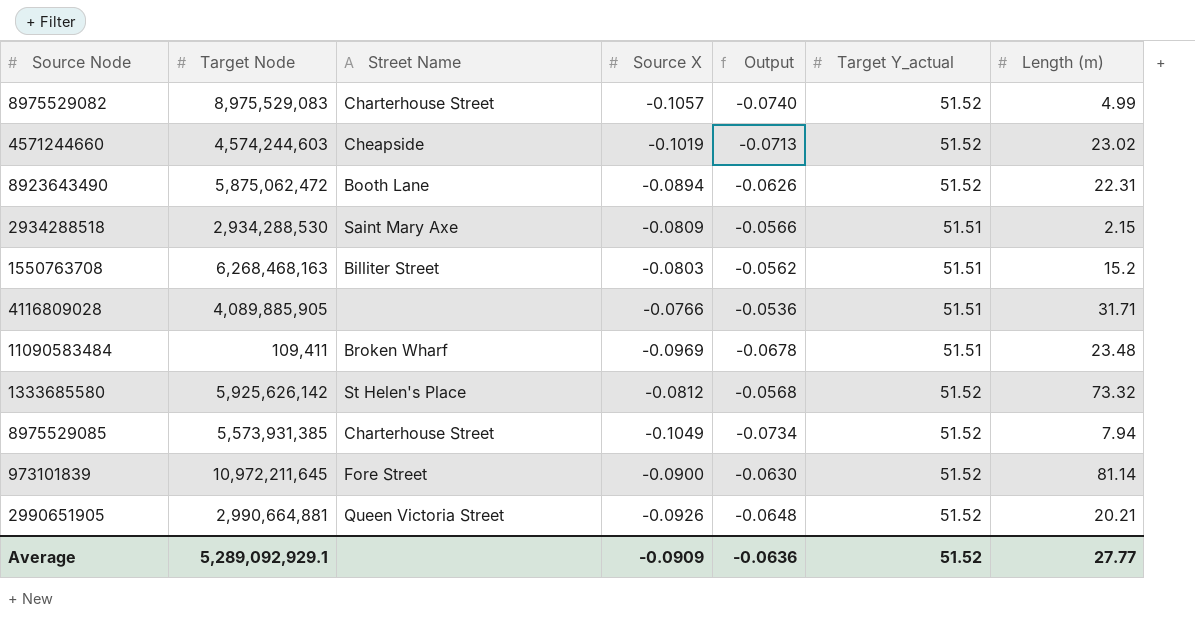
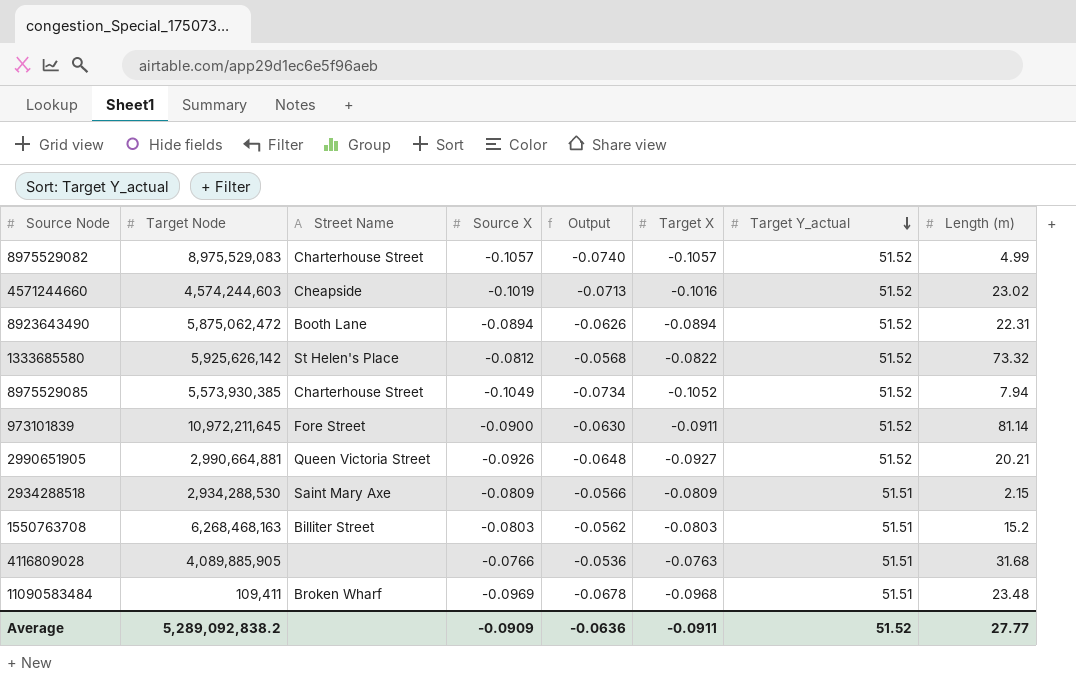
row order: none -> Target Y_actual descending
column Target X | position: none -> 6
8975529085 | Target Node: 5,573,931,385 -> 5,573,930,385
4116809028 | Length (m): 31.71 -> 31.68
Average | Target Node: 5,289,092,929.1 -> 5,289,092,838.2

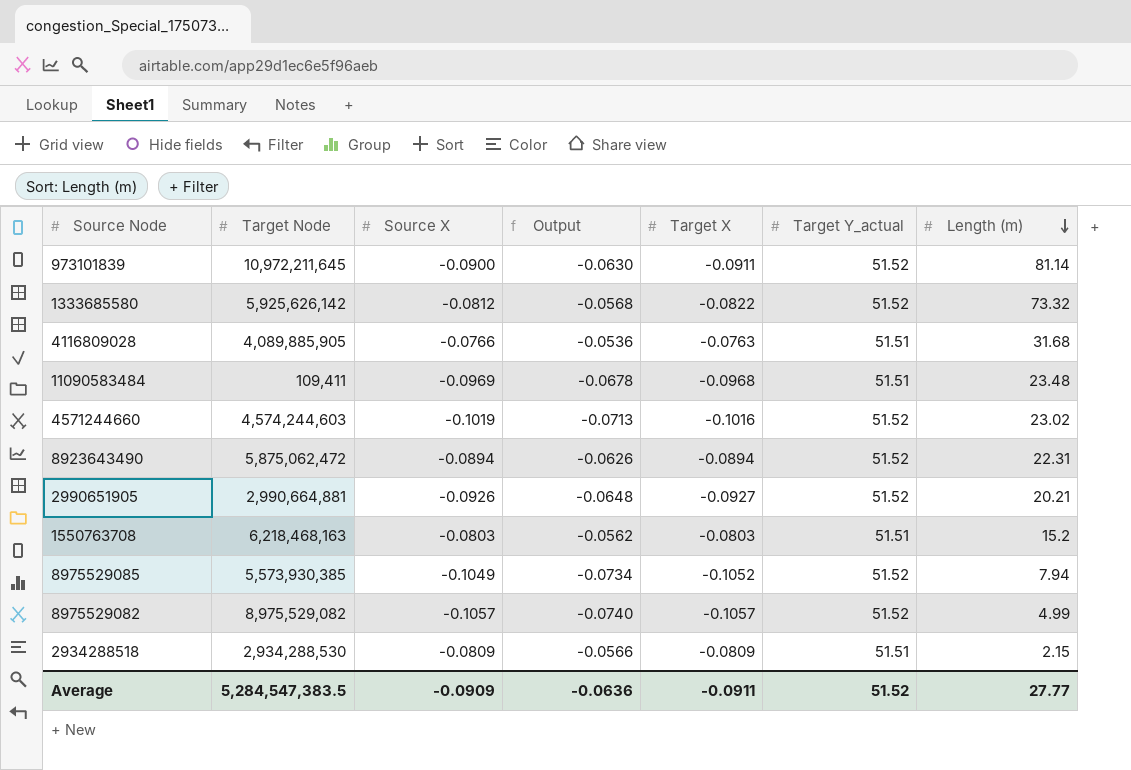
row order: Target Y_actual descending -> Length (m) descending
column Street Name | position: 3 -> none
1550763708 | Target Node: 6,268,468,163 -> 6,218,468,163
8975529082 | Target Node: 8,975,529,083 -> 8,975,529,082
Average | Target Node: 5,289,092,838.2 -> 5,284,547,383.5

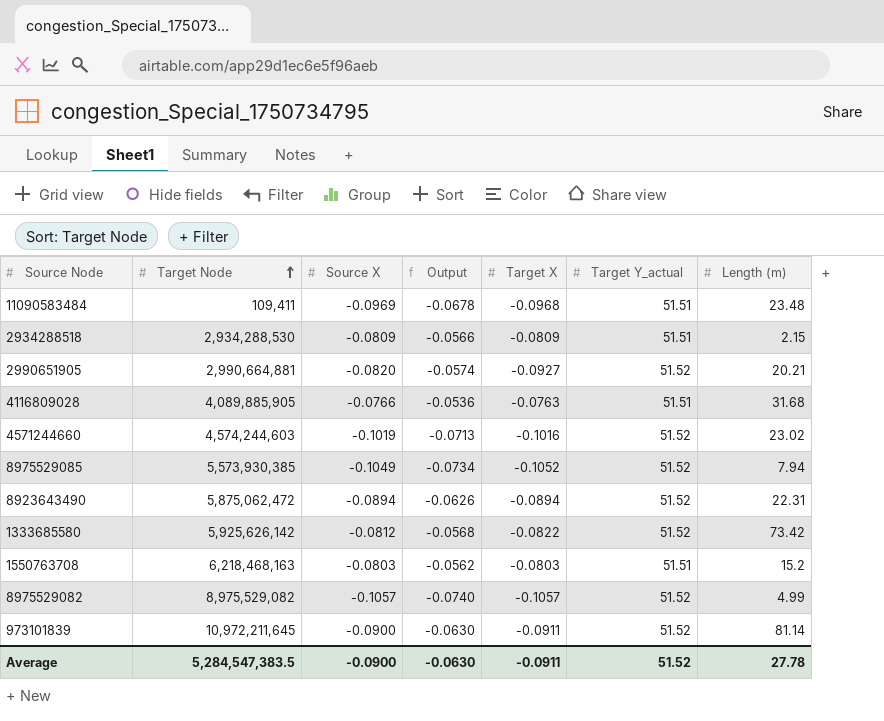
row order: Length (m) descending -> Target Node ascending
2990651905 | Source X: -0.0926 -> -0.0820
2990651905 | Output: -0.0648 -> -0.0574
1333685580 | Length (m): 73.32 -> 73.42
Average | Source X: -0.0909 -> -0.0900
Average | Output: -0.0636 -> -0.0630
Average | Length (m): 27.77 -> 27.78

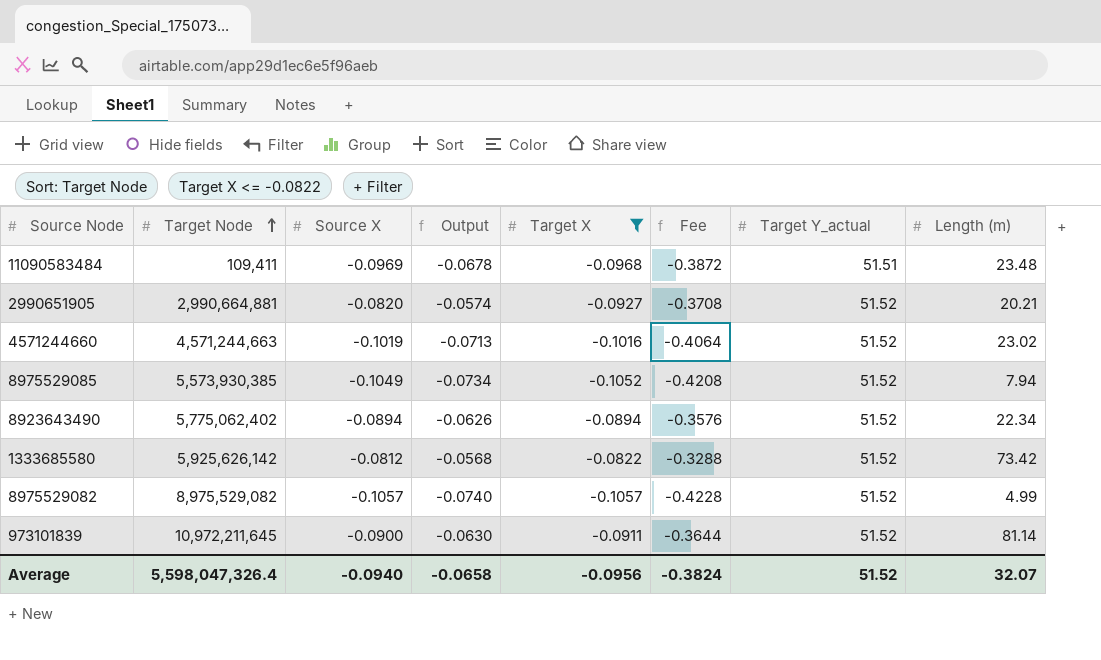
filter: none -> Target X <= -0.0822
column Fee | formula: none -> [Target X] * 4
4571244660 | Target Node: 4,574,244,603 -> 4,571,244,663
8923643490 | Target Node: 5,875,062,472 -> 5,775,062,402
8923643490 | Length (m): 22.31 -> 22.34
Average | Target Node: 5,284,547,383.5 -> 5,598,047,326.4
Average | Source X: -0.0900 -> -0.0940
Average | Output: -0.0630 -> -0.0658
Average | Target X: -0.0911 -> -0.0956
Average | Length (m): 27.78 -> 32.07

